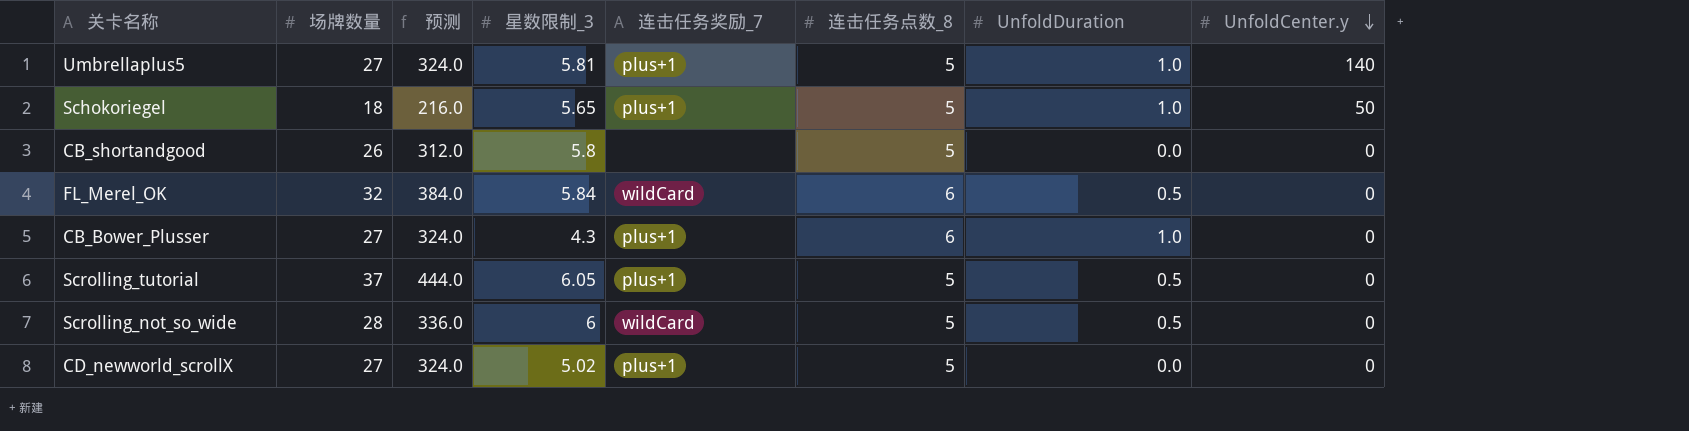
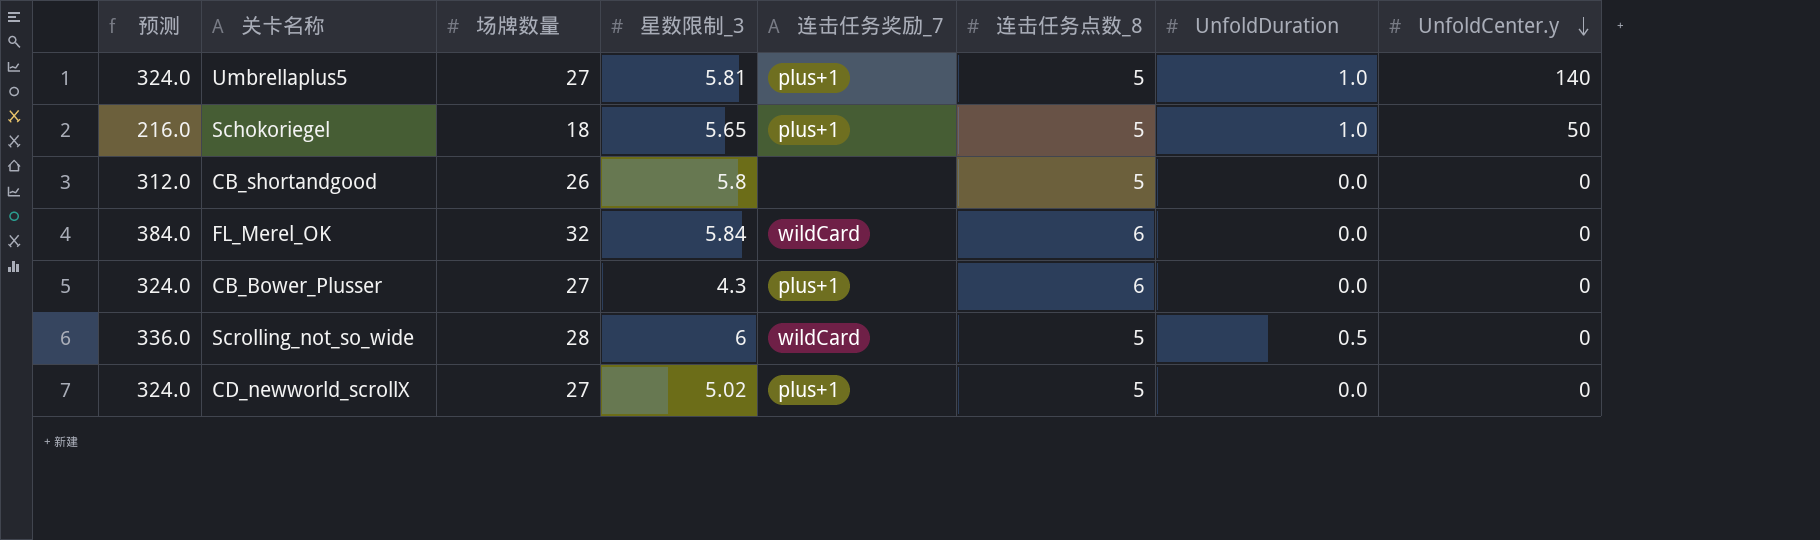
column 预测 | position: 3 -> 1
row Scrolling_tutorial: 37 | 444.0 | 6.05 | plus+1 | 5 | 0.5 | 0 -> none
FL_Merel_OK | UnfoldDuration: 0.5 -> 0.0
CB_Bower_Plusser | UnfoldDuration: 1.0 -> 0.0

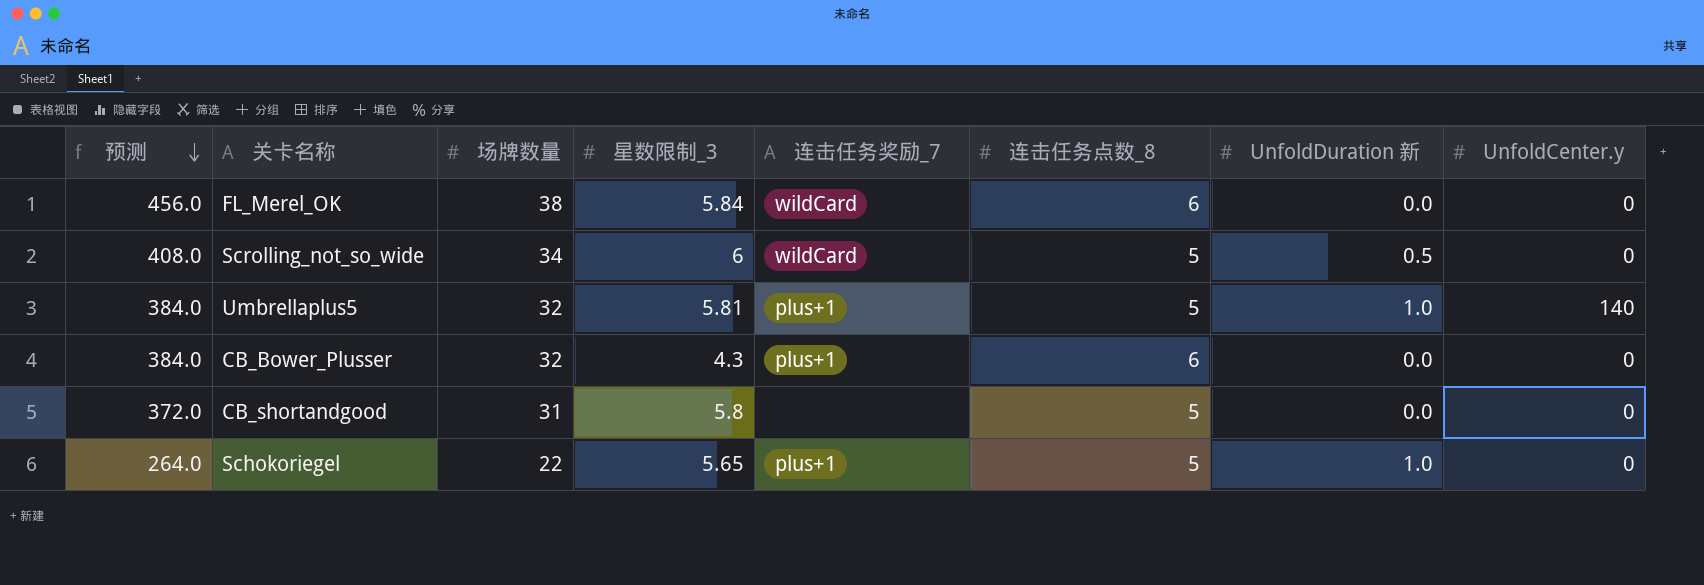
row order: UnfoldCenter.y descending -> 预测 descending
column name: UnfoldDuration -> UnfoldDuration 新
row CD_newworld_scrollX: 324.0 | 27 | 5.02 | plus+1 | 5 | 0.0 | 0 -> none
FL_Merel_OK | 预测: 384.0 -> 456.0
FL_Merel_OK | 场牌数量: 32 -> 38
Scrolling_not_so_wide | 预测: 336.0 -> 408.0
Scrolling_not_so_wide | 场牌数量: 28 -> 34
Umbrellaplus5 | 预测: 324.0 -> 384.0
Umbrellaplus5 | 场牌数量: 27 -> 32
CB_Bower_Plusser | 预测: 324.0 -> 384.0
CB_Bower_Plusser | 场牌数量: 27 -> 32
CB_shortandgood | 预测: 312.0 -> 372.0
CB_shortandgood | 场牌数量: 26 -> 31
Schokoriegel | 预测: 216.0 -> 264.0
Schokoriegel | 场牌数量: 18 -> 22
Schokoriegel | UnfoldCenter.y: 50 -> 0

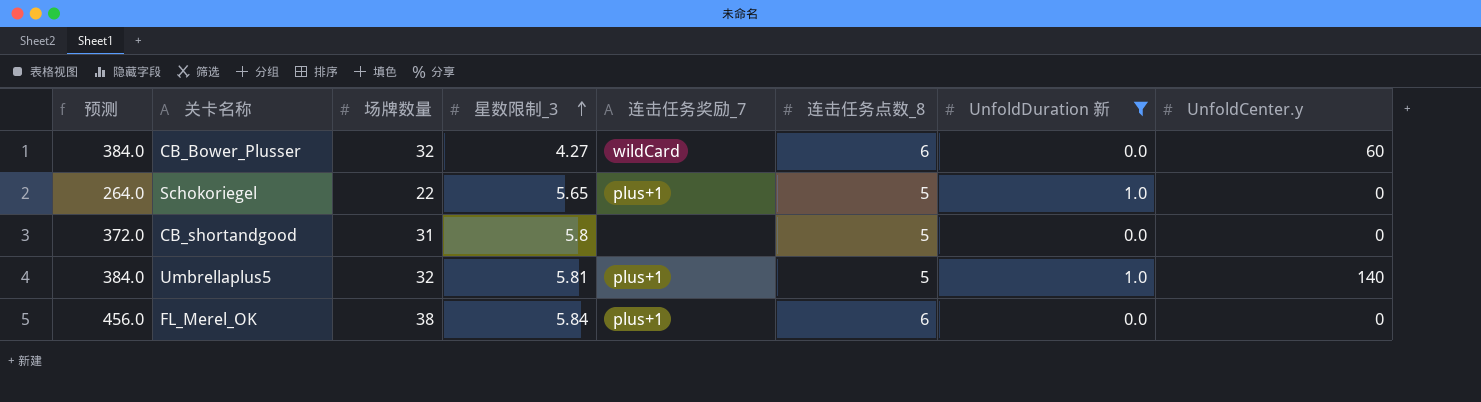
filter: none -> UnfoldDuration 新 != 0.5
row order: 预测 descending -> 星数限制_3 ascending
CB_Bower_Plusser | 星数限制_3: 4.3 -> 4.27
CB_Bower_Plusser | 连击任务奖励_7: plus+1 -> wildCard
CB_Bower_Plusser | UnfoldCenter.y: 0 -> 60
FL_Merel_OK | 连击任务奖励_7: wildCard -> plus+1

